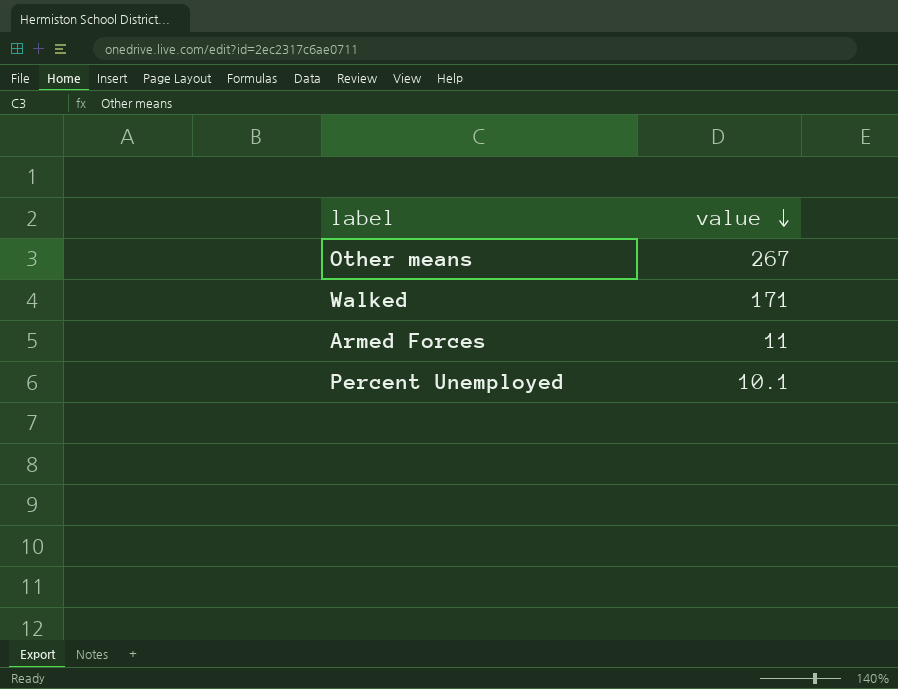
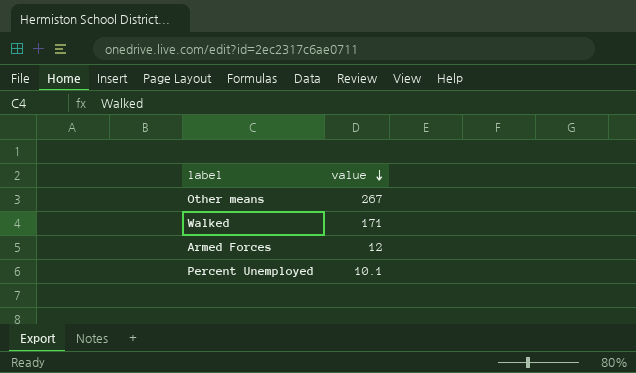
Armed Forces | value: 11 -> 12

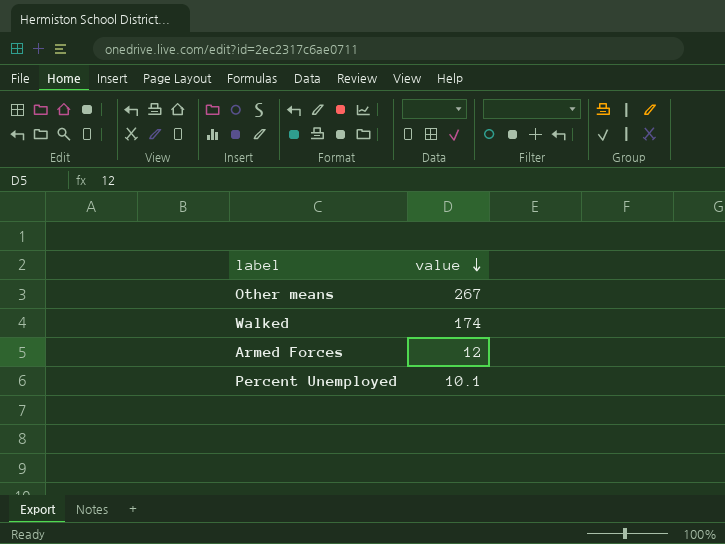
Walked | value: 171 -> 174

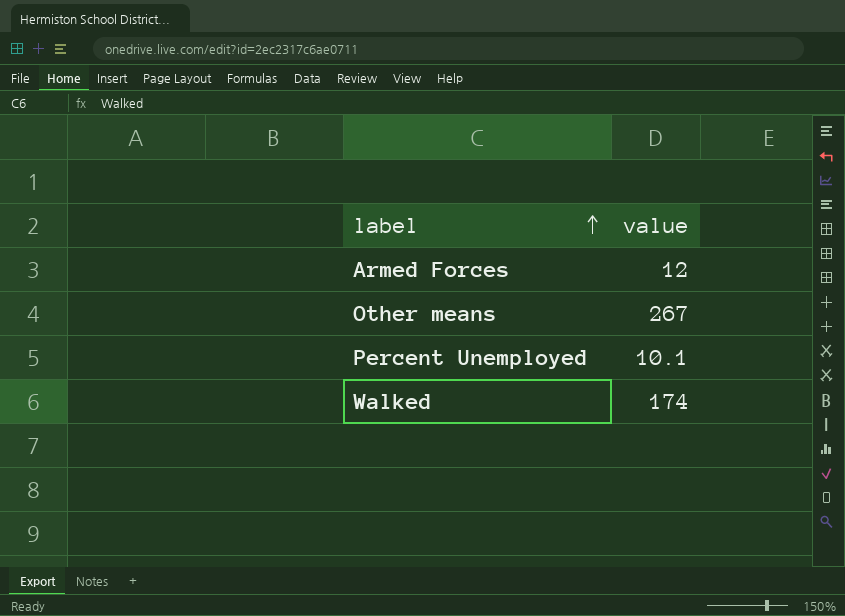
row order: value descending -> label ascending

